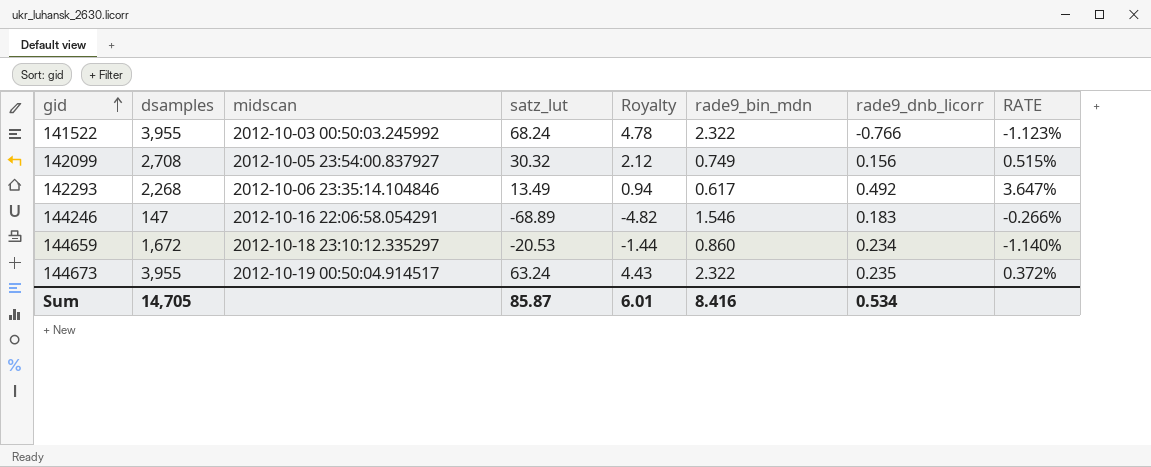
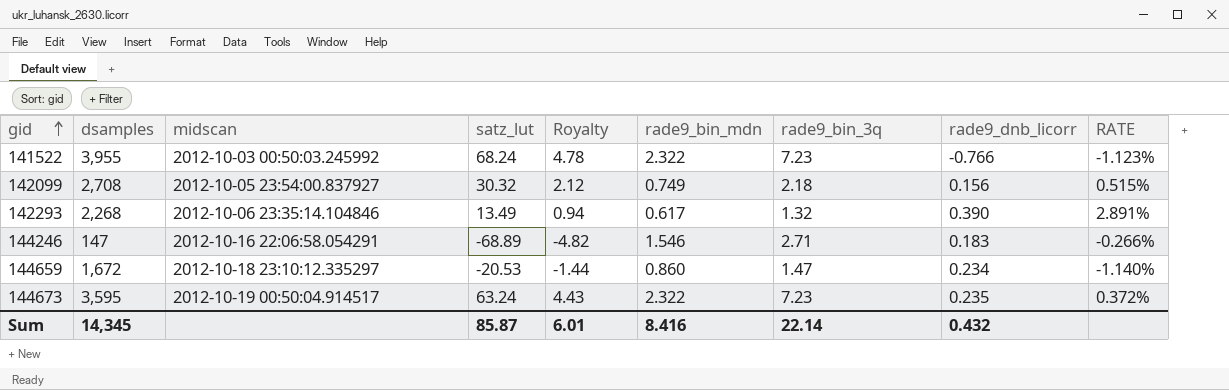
column rade9_bin_3q | position: none -> 7
142293 | rade9_dnb_licorr: 0.492 -> 0.390
142293 | RATE: 3.647% -> 2.891%
144673 | dsamples: 3,955 -> 3,595
Sum | dsamples: 14,705 -> 14,345
Sum | rade9_dnb_licorr: 0.534 -> 0.432

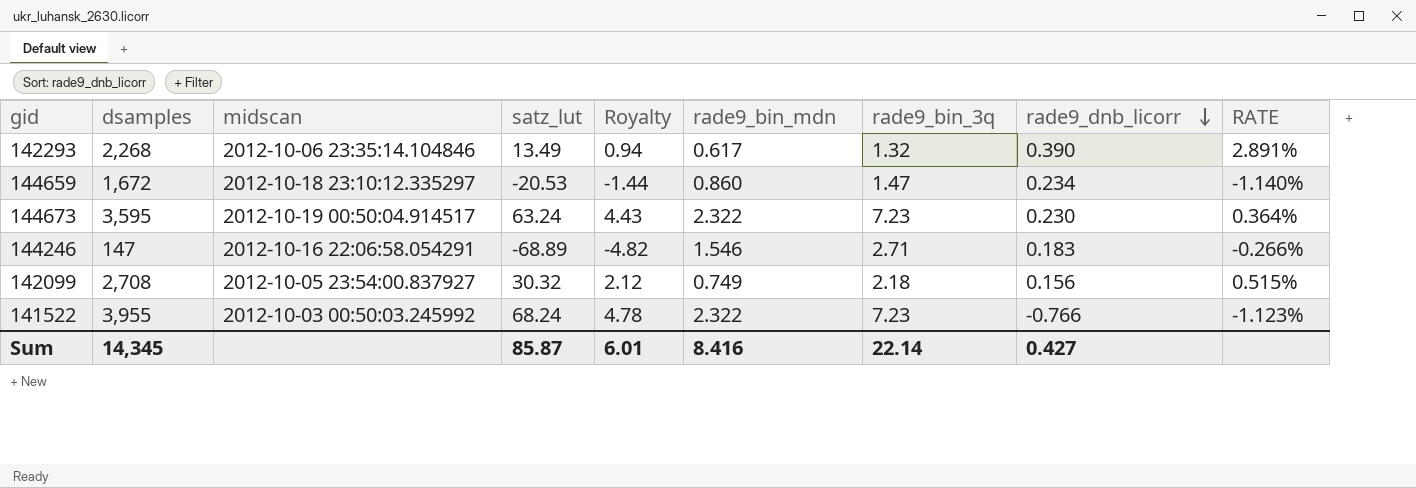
row order: gid ascending -> rade9_dnb_licorr descending
144673 | rade9_dnb_licorr: 0.235 -> 0.230
144673 | RATE: 0.372% -> 0.364%
Sum | rade9_dnb_licorr: 0.432 -> 0.427

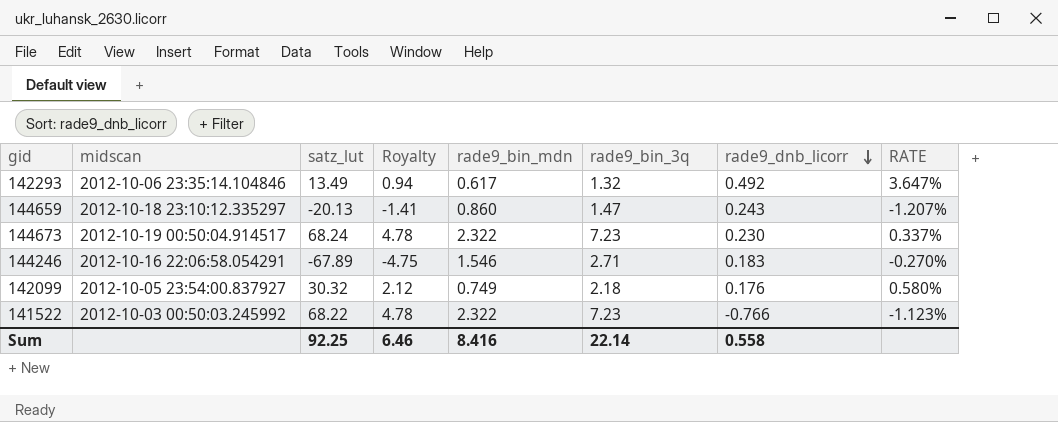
column dsamples | position: 2 -> none
142293 | rade9_dnb_licorr: 0.390 -> 0.492
142293 | RATE: 2.891% -> 3.647%
144659 | satz_lut: -20.53 -> -20.13
144659 | Royalty: -1.44 -> -1.41
144659 | rade9_dnb_licorr: 0.234 -> 0.243
144659 | RATE: -1.140% -> -1.207%
144673 | satz_lut: 63.24 -> 68.24
144673 | Royalty: 4.43 -> 4.78
144673 | RATE: 0.364% -> 0.337%
144246 | satz_lut: -68.89 -> -67.89
144246 | Royalty: -4.82 -> -4.75
144246 | RATE: -0.266% -> -0.270%
142099 | rade9_dnb_licorr: 0.156 -> 0.176
142099 | RATE: 0.515% -> 0.580%
141522 | satz_lut: 68.24 -> 68.22
Sum | satz_lut: 85.87 -> 92.25
Sum | Royalty: 6.01 -> 6.46
Sum | rade9_dnb_licorr: 0.427 -> 0.558

